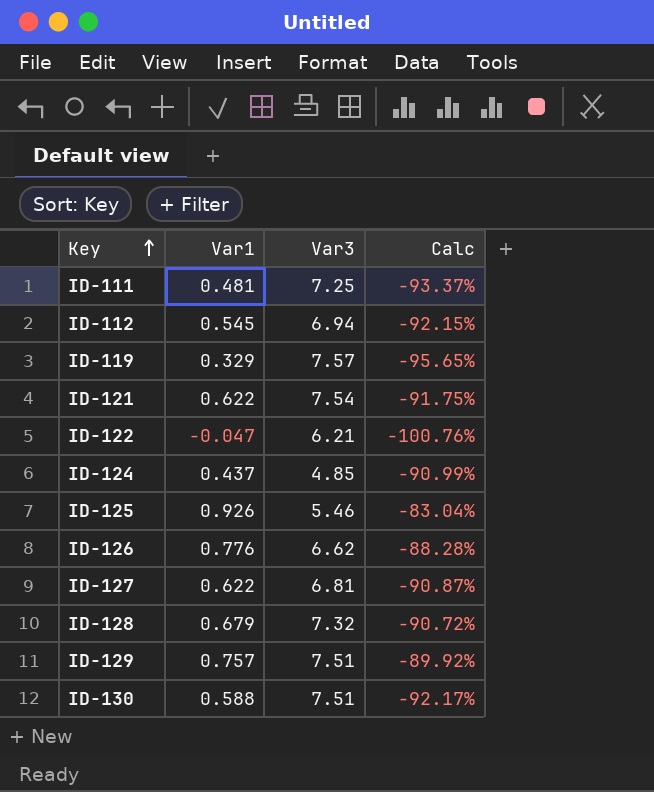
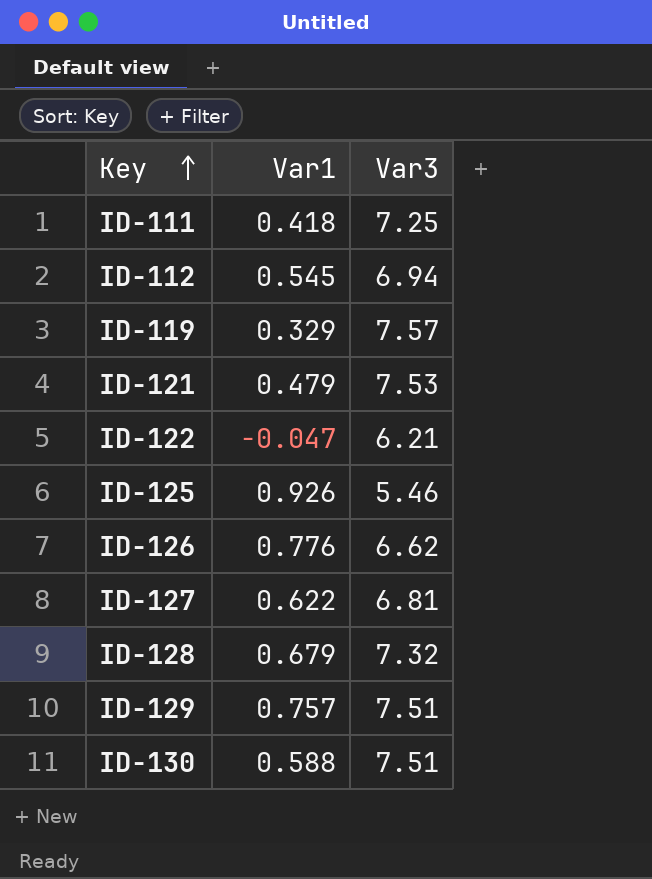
column Calc | formula: ([Var1] - [Var3]) / [Var3] -> none
row ID-124: 0.437 | 4.85 | -90.99% -> none
ID-111 | Var1: 0.481 -> 0.418
ID-121 | Var1: 0.622 -> 0.479
ID-121 | Var3: 7.54 -> 7.53

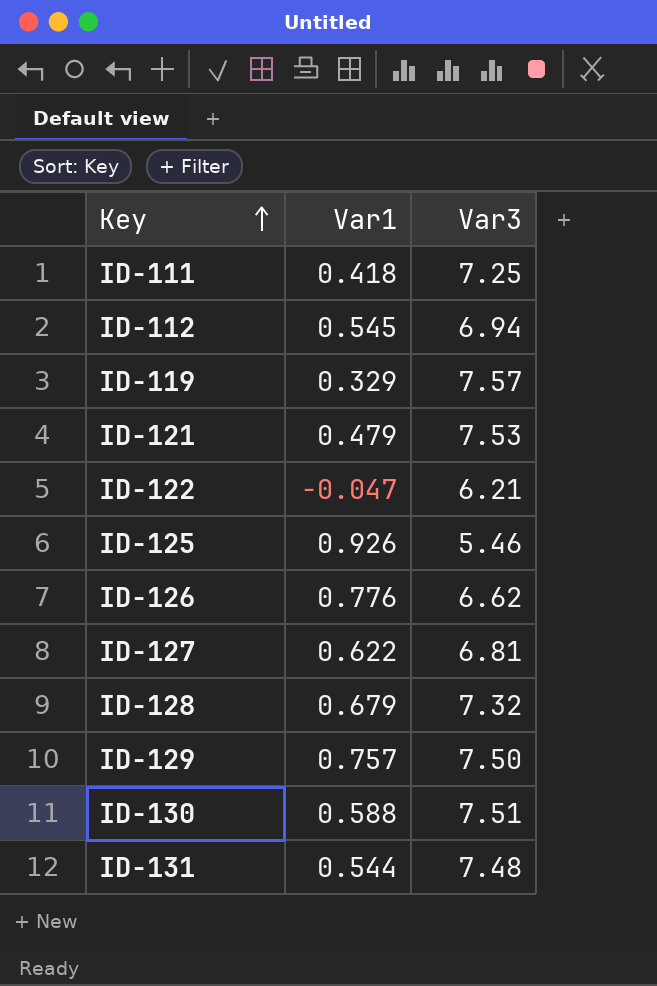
ID-129 | Var3: 7.51 -> 7.50
row ID-131: none -> 0.544 | 7.48

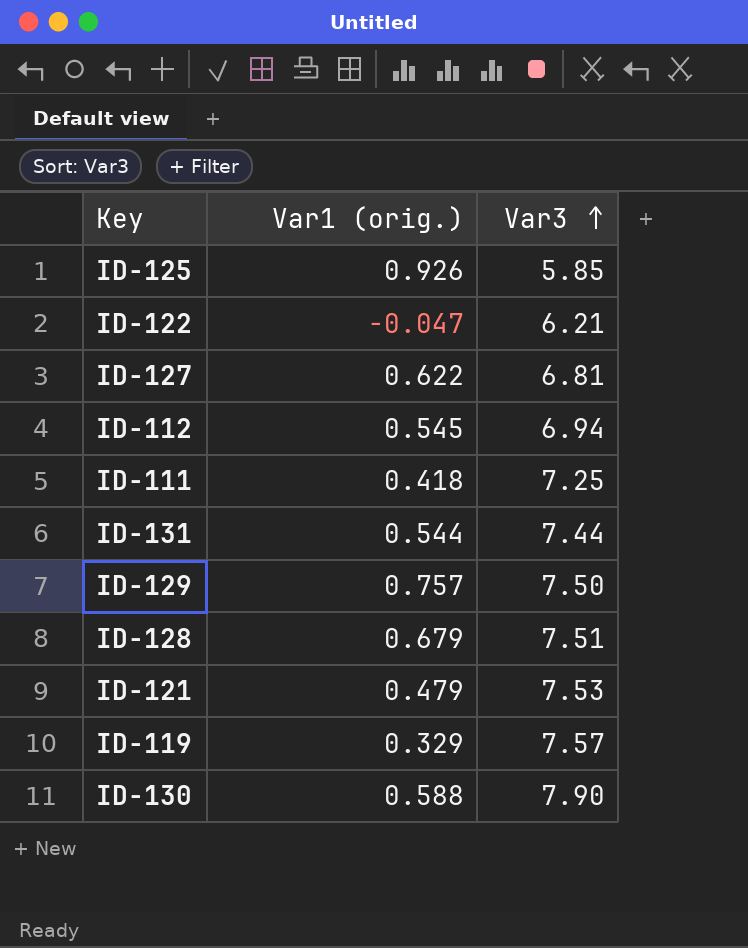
row order: Key ascending -> Var3 ascending
column name: Var1 -> Var1 (orig.)
row ID-126: 0.776 | 6.62 -> none
ID-125 | Var3: 5.46 -> 5.85
ID-131 | Var3: 7.48 -> 7.44
ID-128 | Var3: 7.32 -> 7.51
ID-130 | Var3: 7.51 -> 7.90

